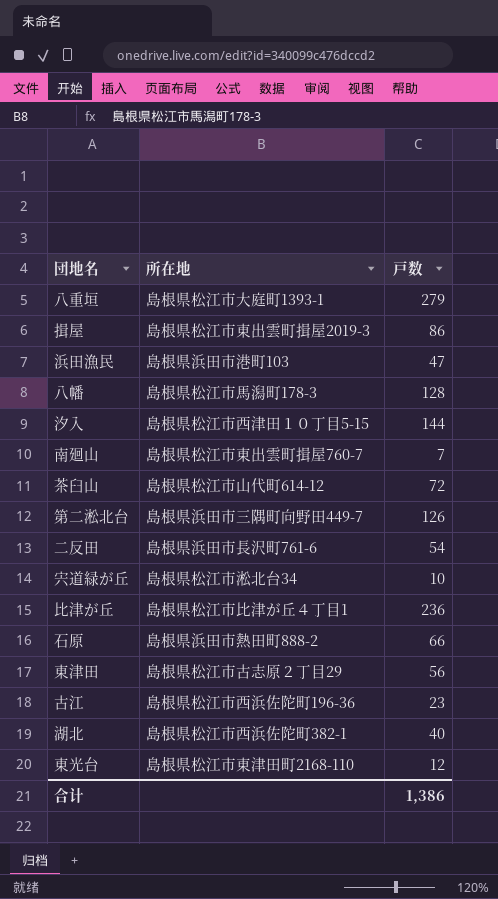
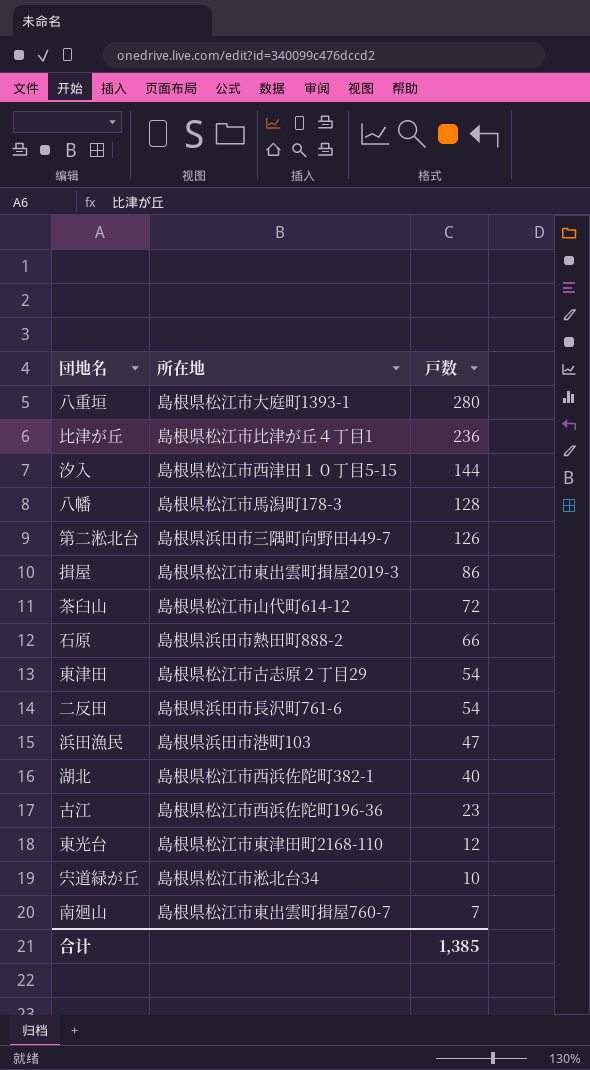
row order: none -> 戸数 descending
八重垣 | 戸数: 279 -> 280
東津田 | 戸数: 56 -> 54
合计 | 戸数: 1,386 -> 1,385

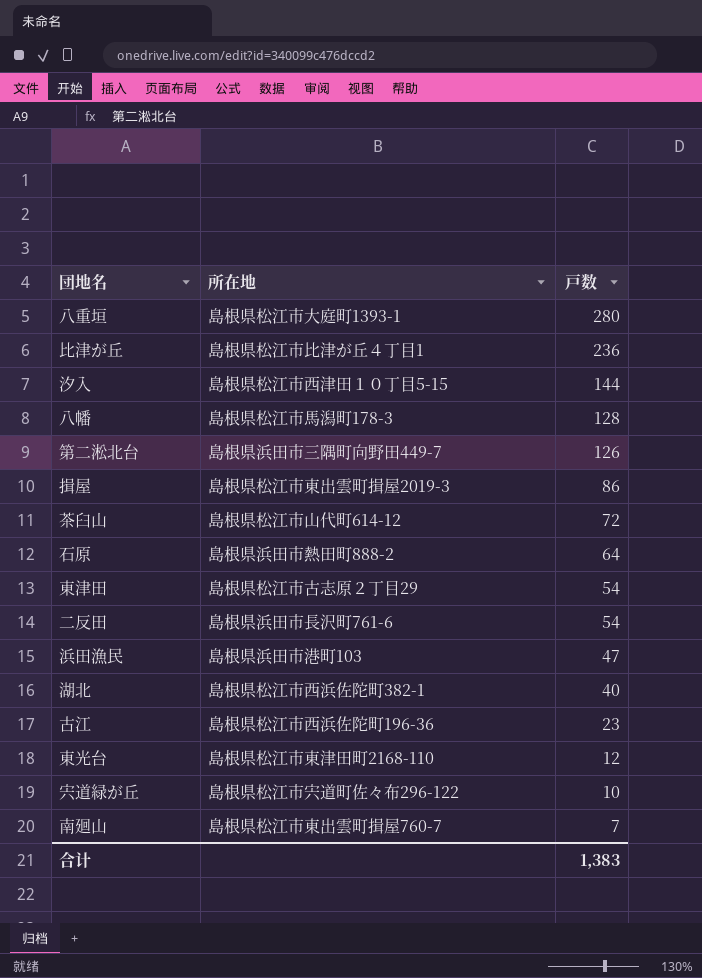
石原 | 戸数: 66 -> 64
宍道緑が丘 | 所在地: 島根県松江市淞北台34 -> 島根県松江市宍道町佐々布296-122
合计 | 戸数: 1,385 -> 1,383

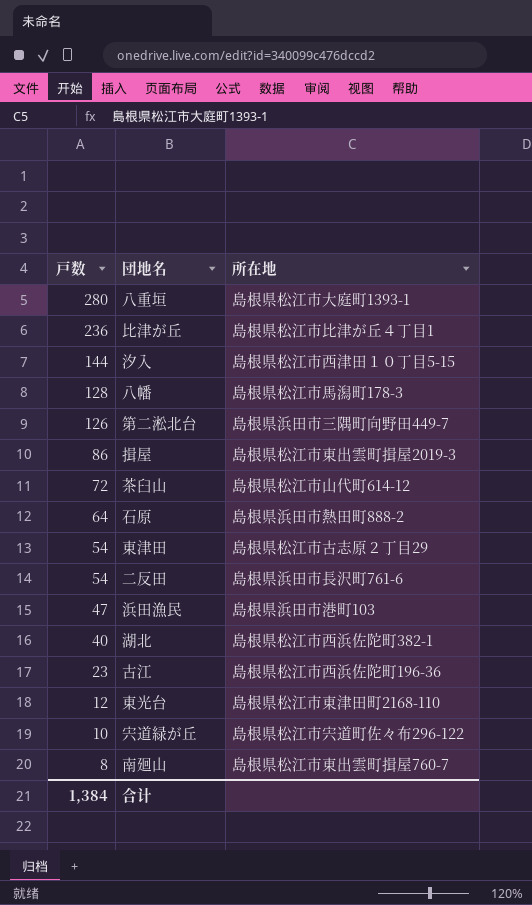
column 戸数 | position: 3 -> 1
南廻山 | 戸数: 7 -> 8
合计 | 戸数: 1,383 -> 1,384

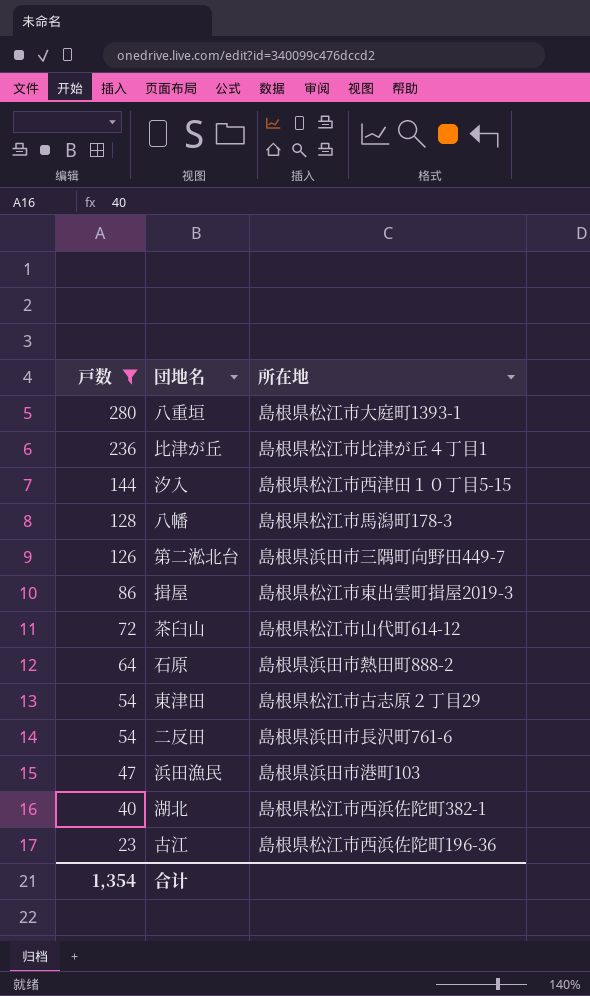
filter: none -> 戸数 >= 23
合计 | 戸数: 1,384 -> 1,354

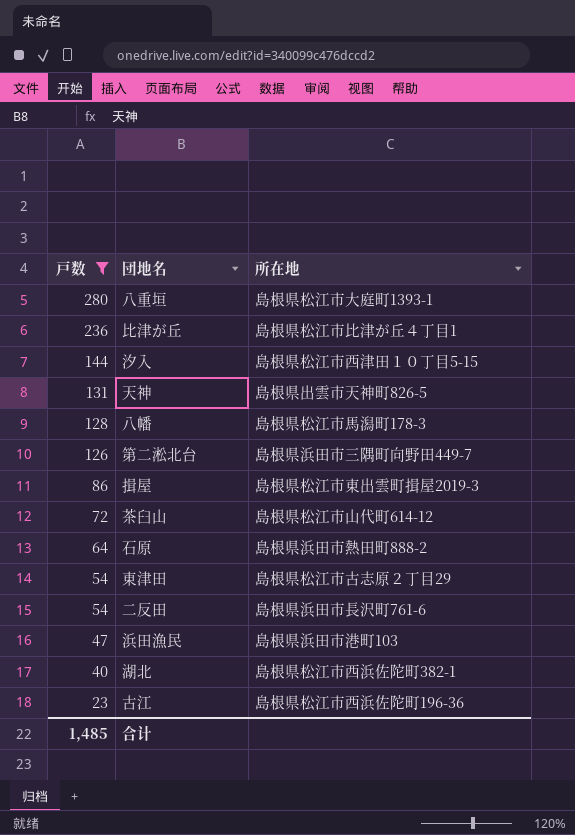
row 天神: none -> 131 | 島根県出雲市天神町826-5
合计 | 戸数: 1,354 -> 1,485

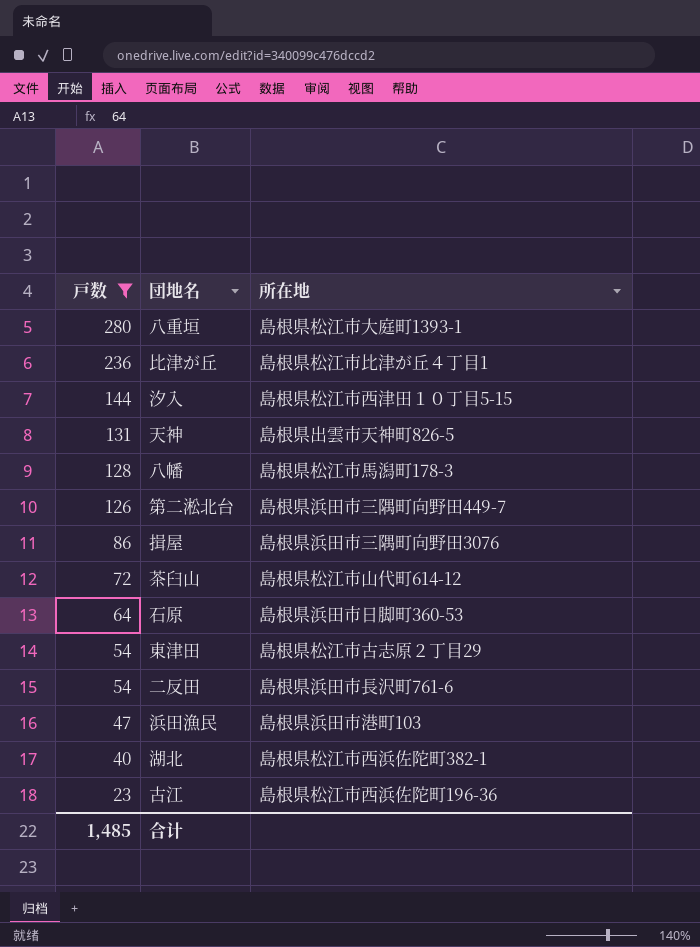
揖屋 | 所在地: 島根県松江市東出雲町揖屋2019-3 -> 島根県浜田市三隅町向野田3076
石原 | 所在地: 島根県浜田市熱田町888-2 -> 島根県浜田市日脚町360-53

